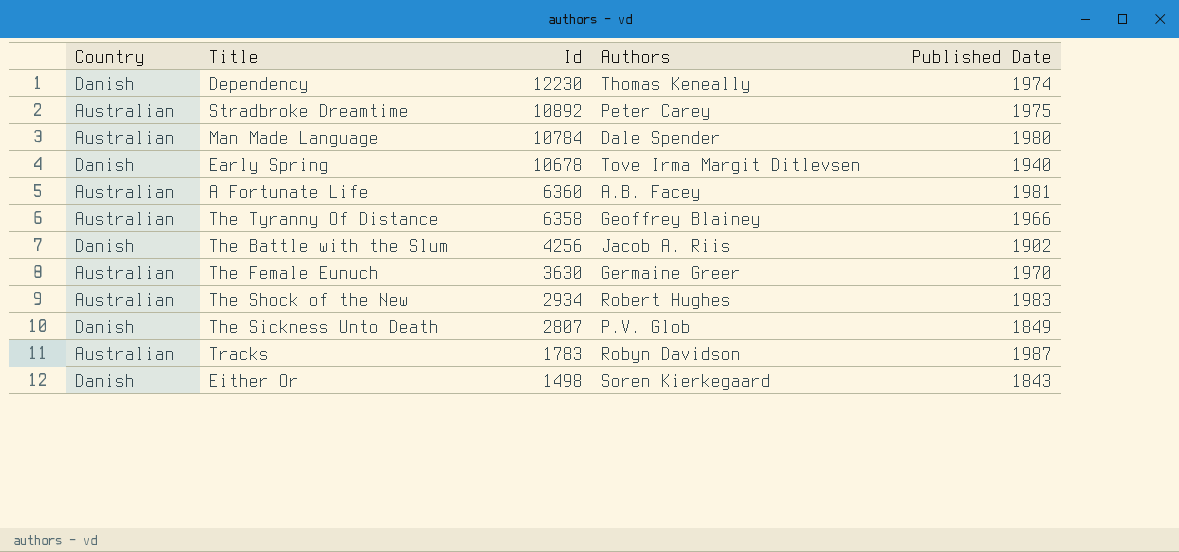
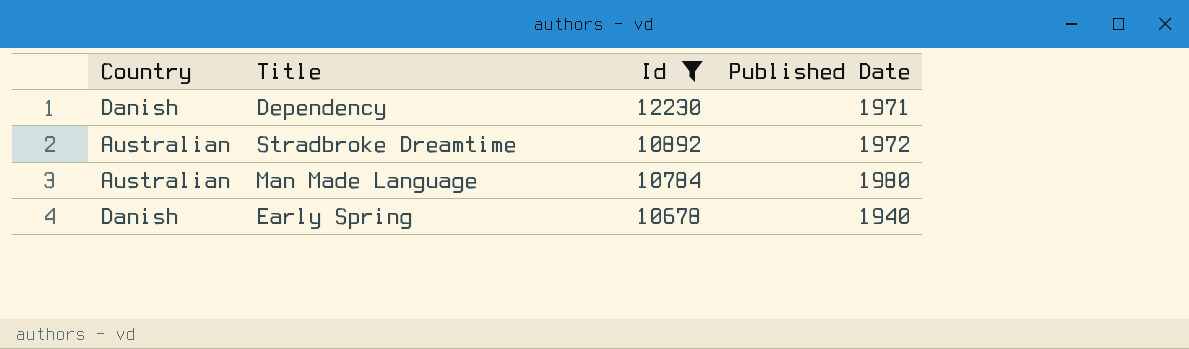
filter: none -> Id >= 10678
column Authors | position: 4 -> none
Dependency | Published Date: 1974 -> 1971
Stradbroke Dreamtime | Published Date: 1975 -> 1972

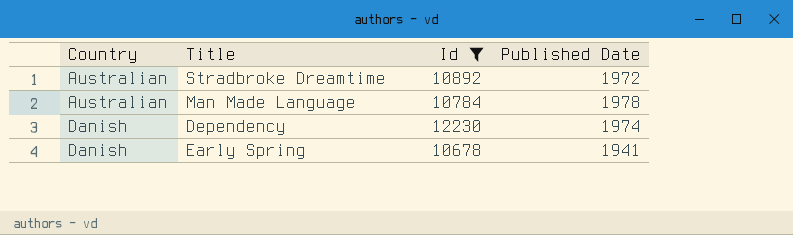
row order: Id descending -> Country ascending
Man Made Language | Published Date: 1980 -> 1978
Dependency | Published Date: 1971 -> 1974
Early Spring | Published Date: 1940 -> 1941

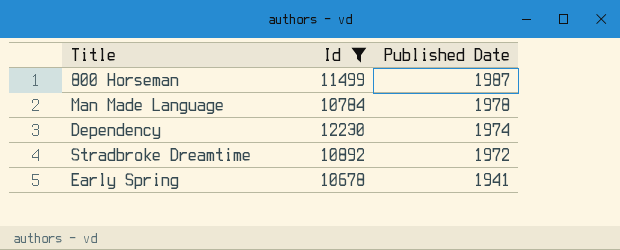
row order: Country ascending -> Published Date descending
column Country | position: 1 -> none
row 800 Horseman: none -> 11499 | 1987

